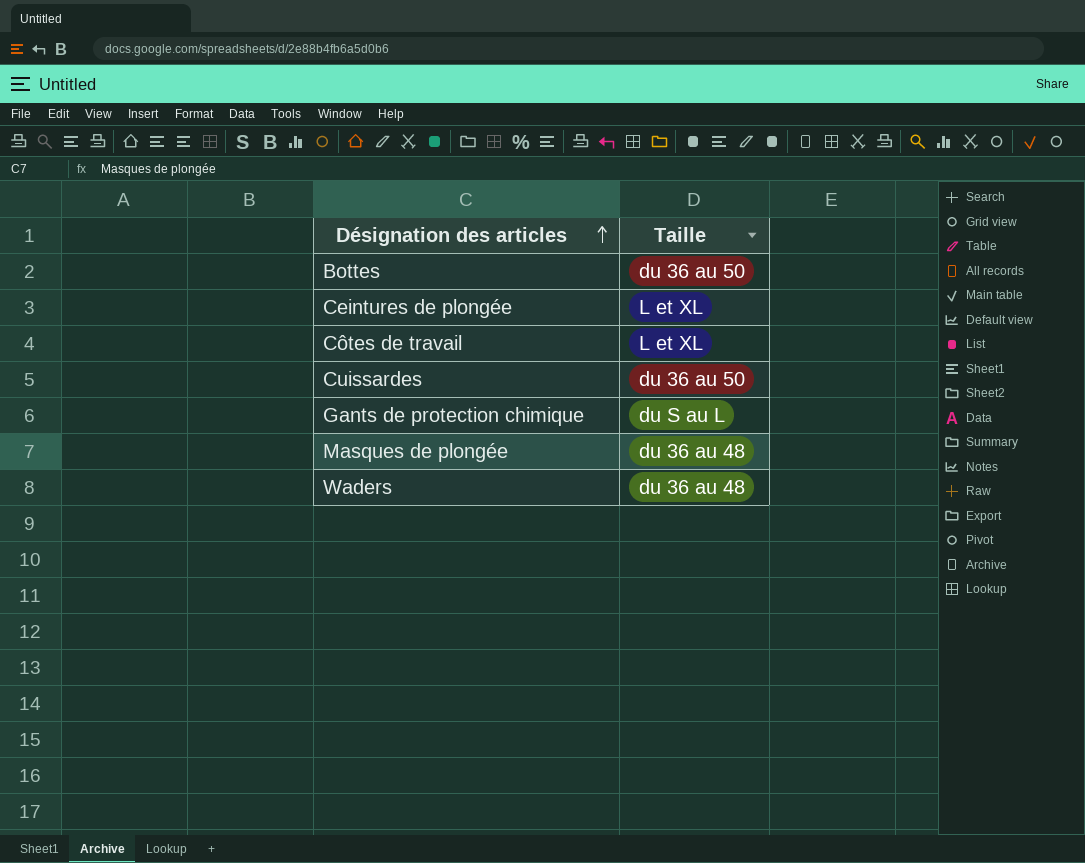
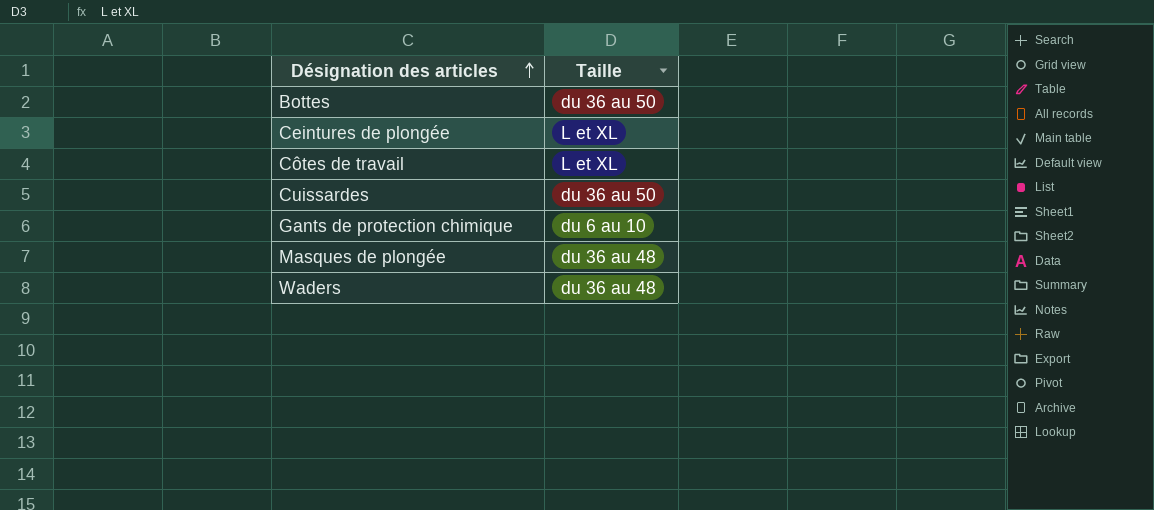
Gants de protection chimique | Taille: du S au L -> du 6 au 10

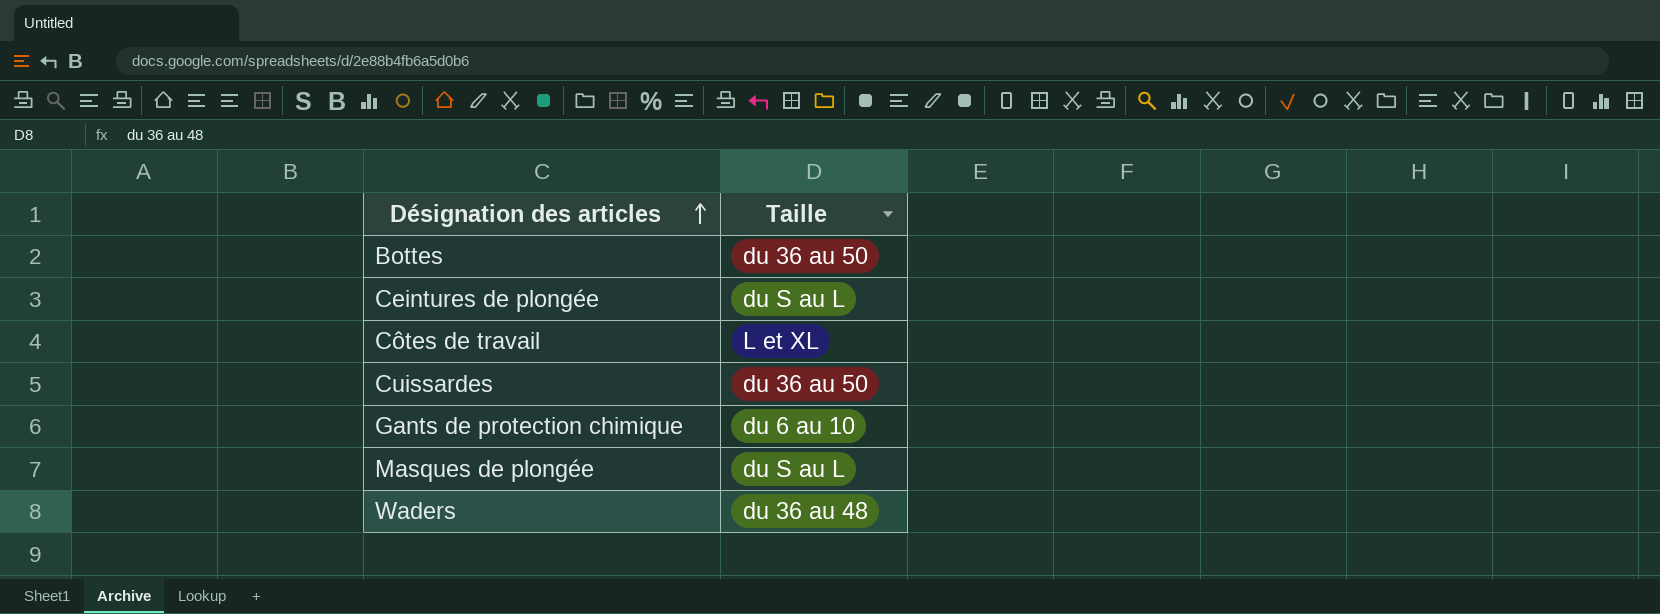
Ceintures de plongée | Taille: L et XL -> du S au L
Masques de plongée | Taille: du 36 au 48 -> du S au L

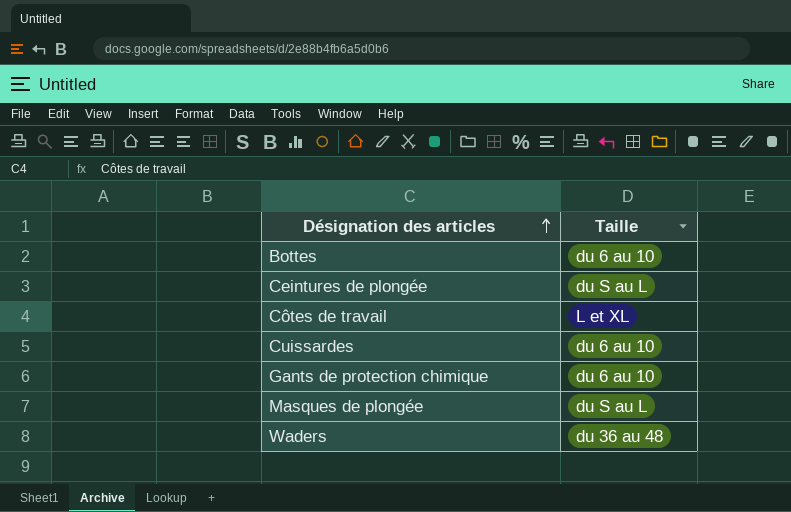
Bottes | Taille: du 36 au 50 -> du 6 au 10
Cuissardes | Taille: du 36 au 50 -> du 6 au 10

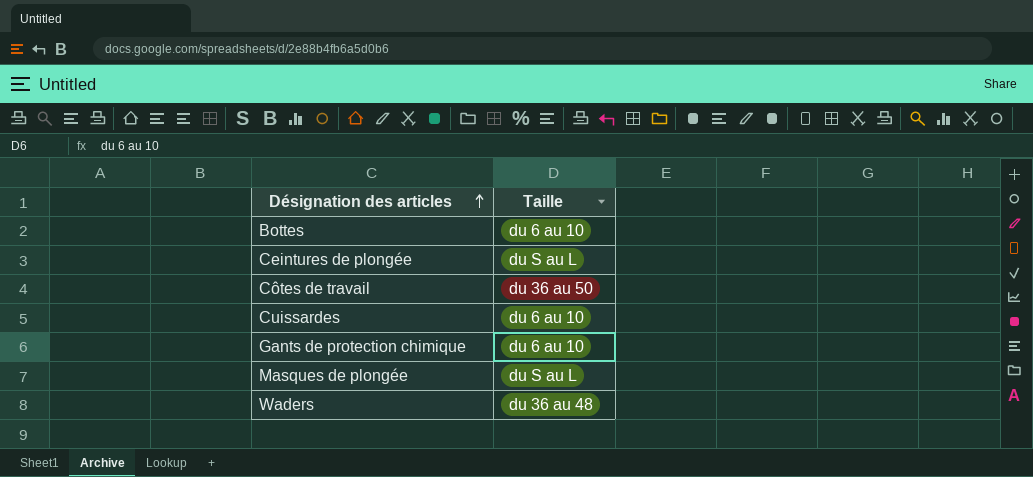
Côtes de travail | Taille: L et XL -> du 36 au 50

